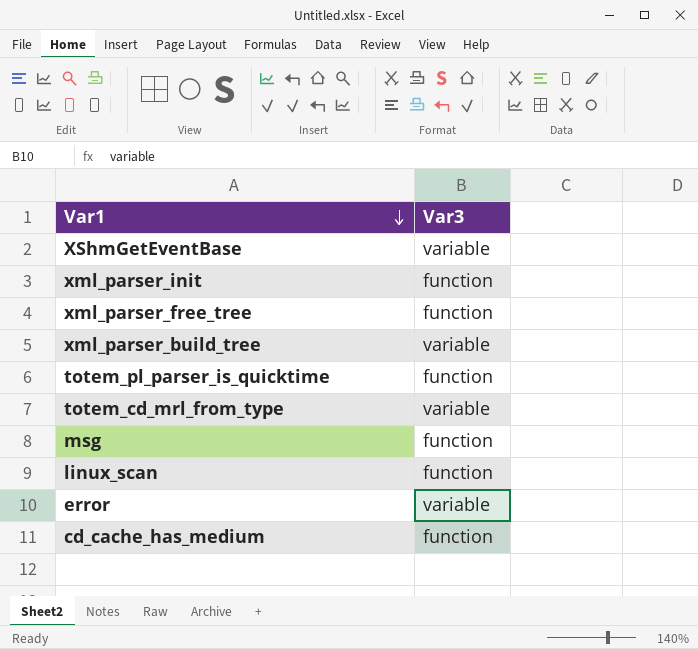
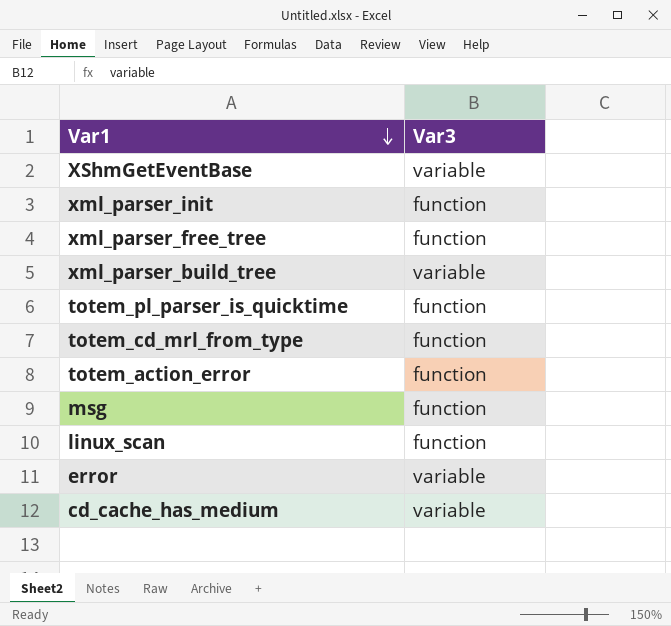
totem_cd_mrl_from_type | Var3: variable -> function
row totem_action_error: none -> function
cd_cache_has_medium | Var3: function -> variable

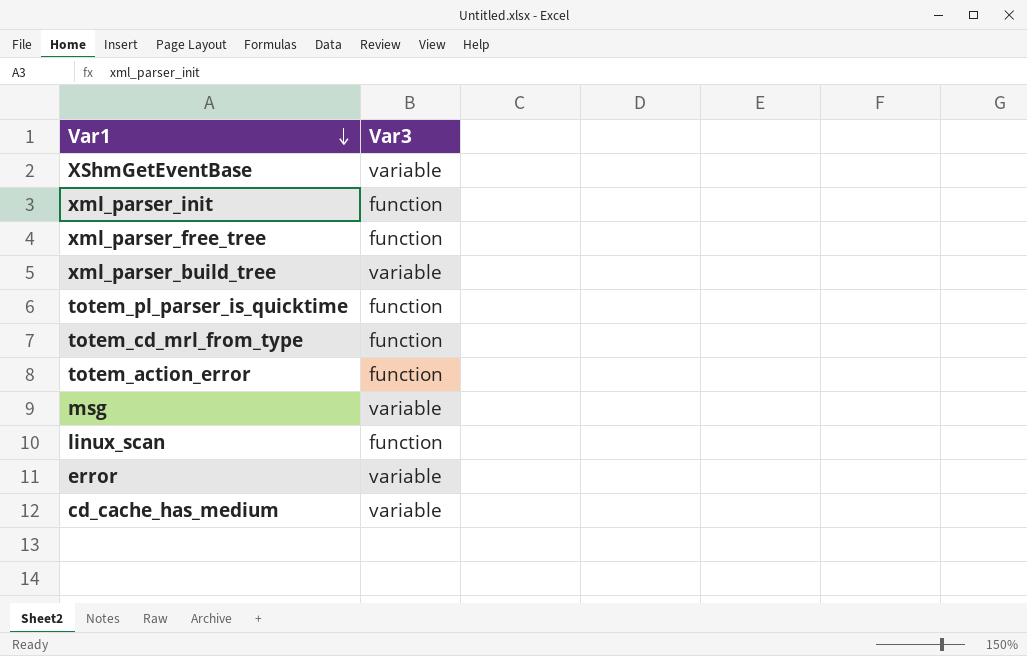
msg | Var3: function -> variable

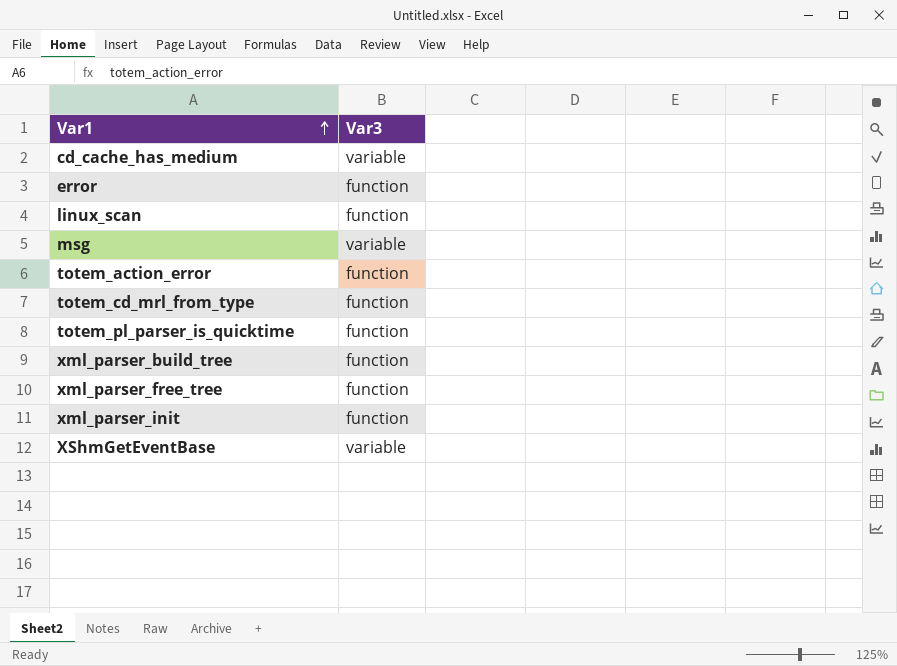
row order: Var1 descending -> Var1 ascending
error | Var3: variable -> function
xml_parser_build_tree | Var3: variable -> function

